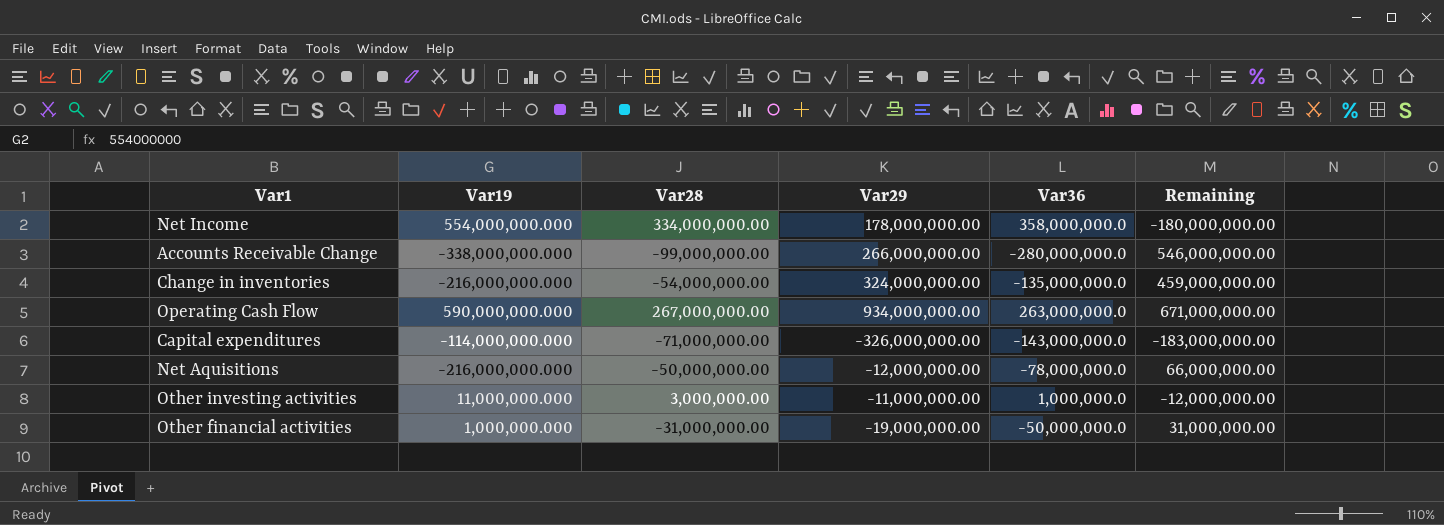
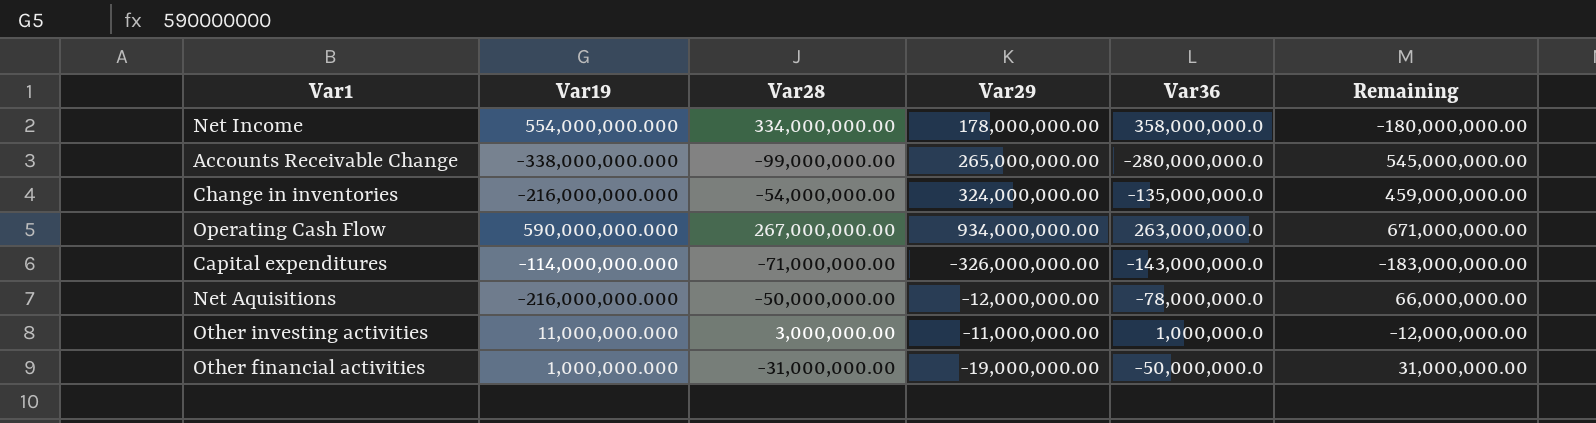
Accounts Receivable Change | Var29: 266,000,000.00 -> 265,000,000.00
Accounts Receivable Change | Remaining: 546,000,000.00 -> 545,000,000.00

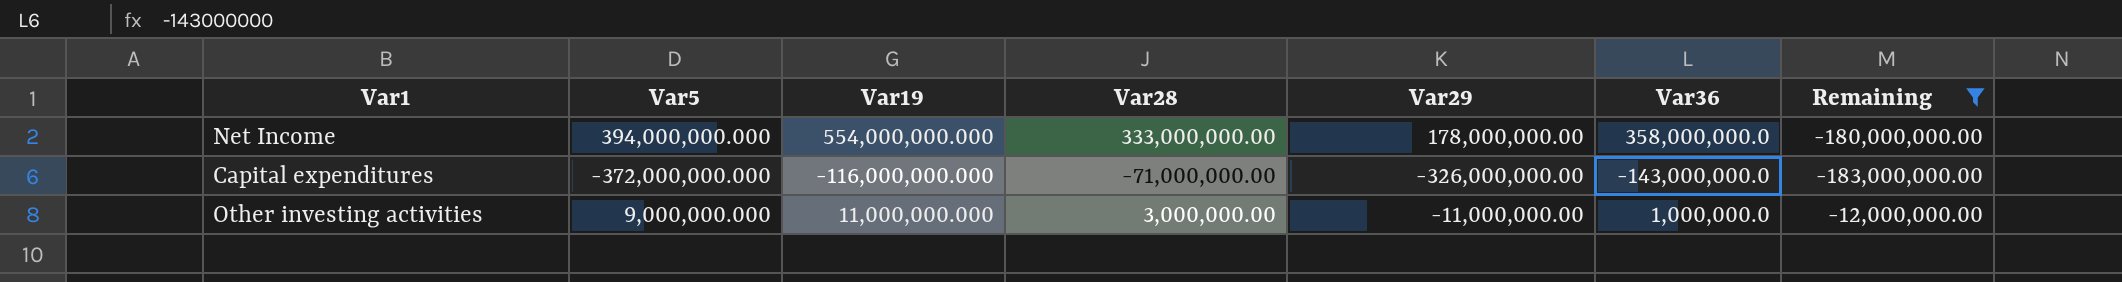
filter: none -> Remaining <= -12,000,000.00
column Var5 | position: none -> 2
Net Income | Var28: 334,000,000.00 -> 333,000,000.00
Capital expenditures | Var19: -114,000,000.000 -> -116,000,000.000

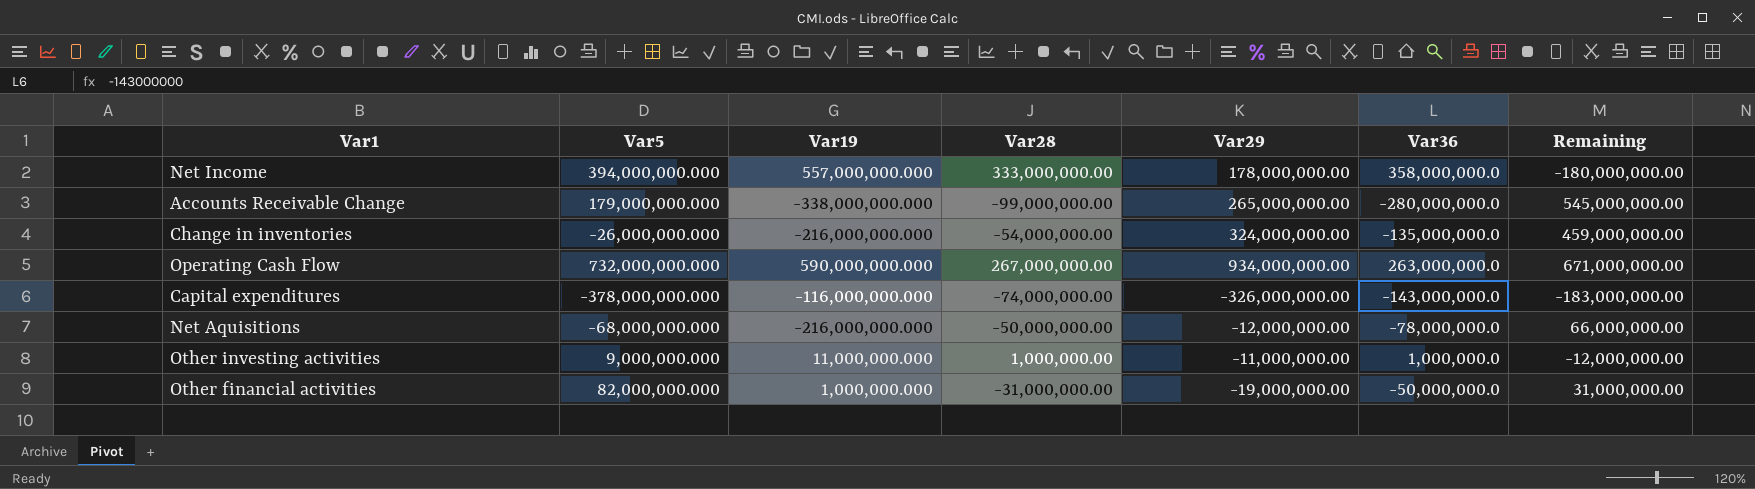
filter: Remaining <= -12,000,000.00 -> none
Net Income | Var19: 554,000,000.000 -> 557,000,000.000
Capital expenditures | Var5: -372,000,000.000 -> -378,000,000.000
Capital expenditures | Var28: -71,000,000.00 -> -74,000,000.00
Other investing activities | Var28: 3,000,000.00 -> 1,000,000.00

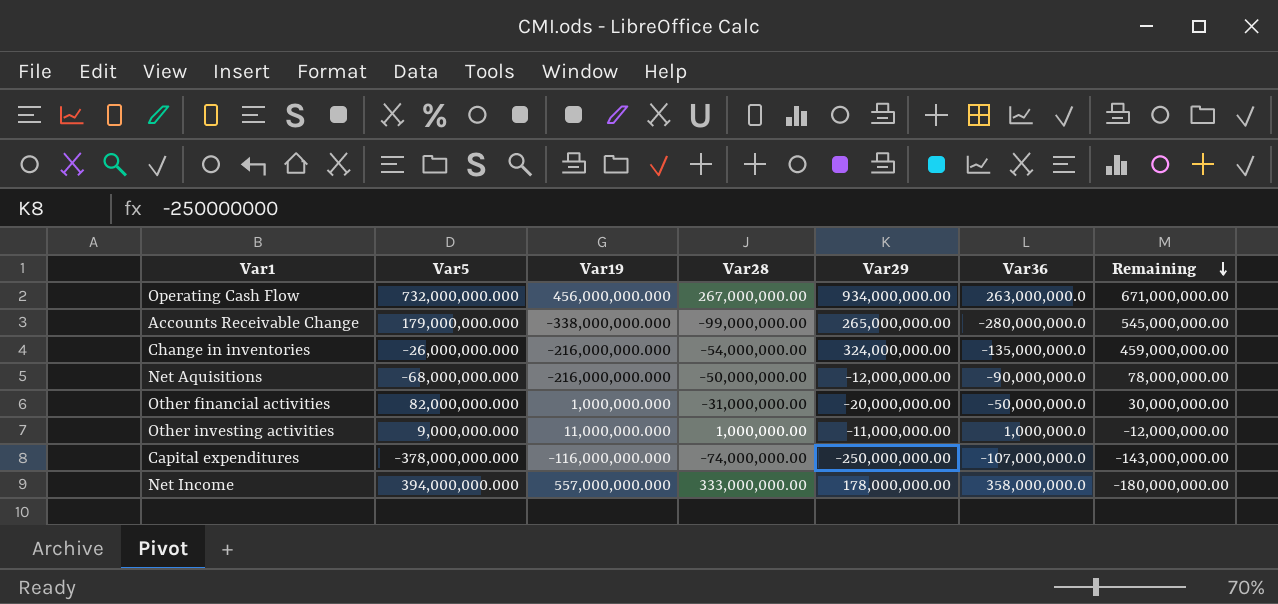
row order: none -> Remaining descending
Operating Cash Flow | Var19: 590,000,000.000 -> 456,000,000.000
Net Aquisitions | Var36: -78,000,000.0 -> -90,000,000.0
Net Aquisitions | Remaining: 66,000,000.00 -> 78,000,000.00
Other financial activities | Var29: -19,000,000.00 -> -20,000,000.00
Other financial activities | Remaining: 31,000,000.00 -> 30,000,000.00
Capital expenditures | Var29: -326,000,000.00 -> -250,000,000.00
Capital expenditures | Var36: -143,000,000.0 -> -107,000,000.0
Capital expenditures | Remaining: -183,000,000.00 -> -143,000,000.00

